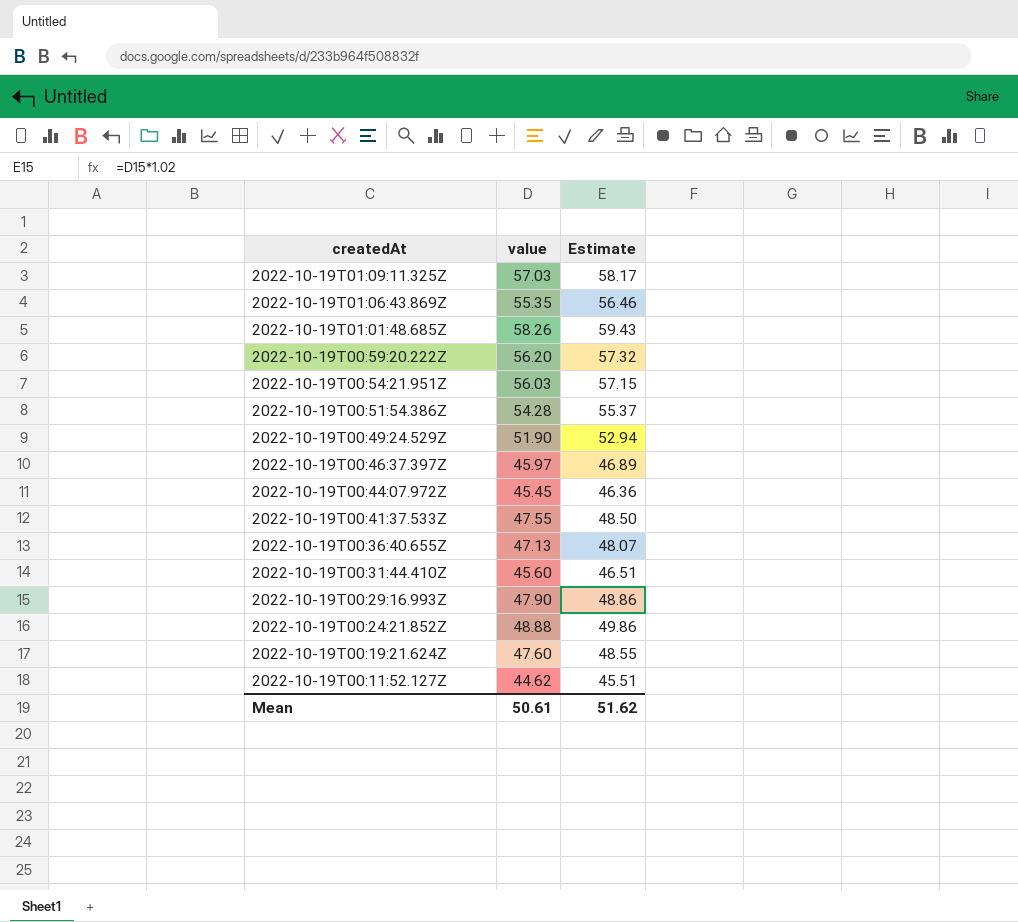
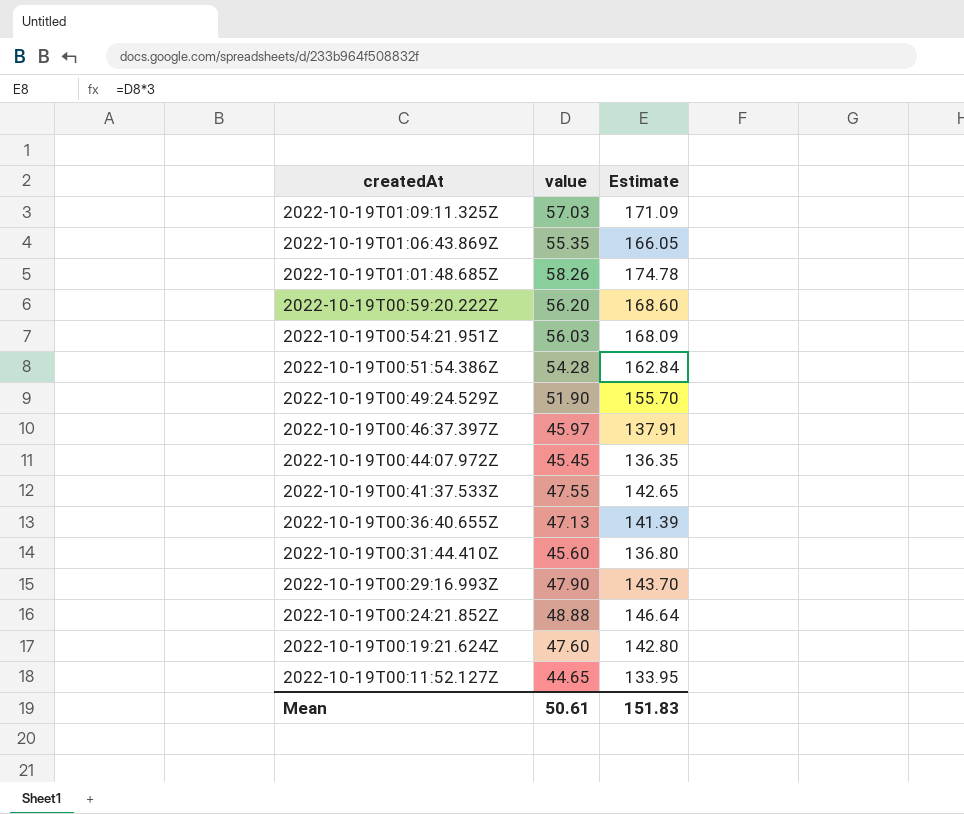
column Estimate | formula: [value] * 1.02 -> [value] * 3
2022-10-19T00:11:52.127Z | value: 44.62 -> 44.65
Mean | Estimate: 51.62 -> 151.83

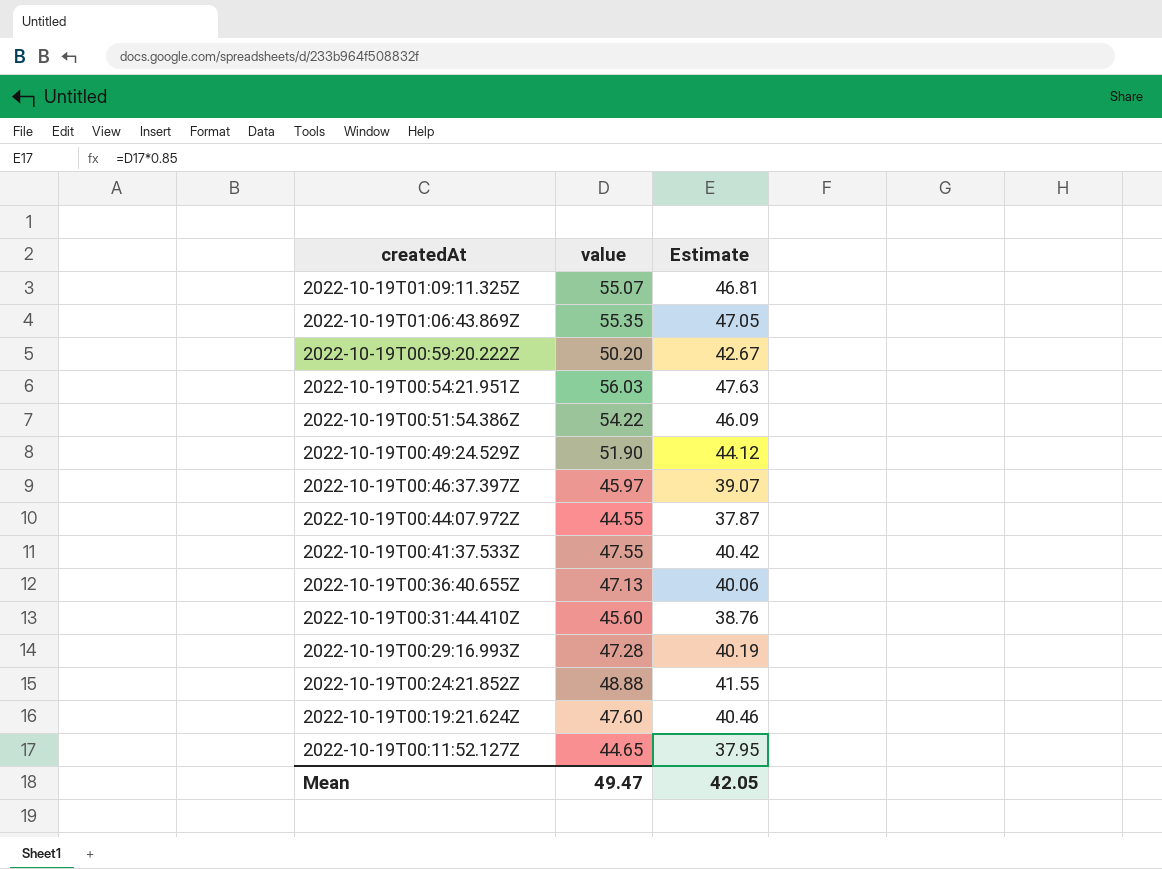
column Estimate | formula: [value] * 3 -> [value] * 0.85
row 2022-10-19T01:01:48.685Z: 58.26 | 174.78 -> none
2022-10-19T01:09:11.325Z | value: 57.03 -> 55.07
2022-10-19T00:59:20.222Z | value: 56.20 -> 50.20
2022-10-19T00:51:54.386Z | value: 54.28 -> 54.22
2022-10-19T00:44:07.972Z | value: 45.45 -> 44.55
2022-10-19T00:29:16.993Z | value: 47.90 -> 47.28
Mean | value: 50.61 -> 49.47
Mean | Estimate: 151.83 -> 42.05

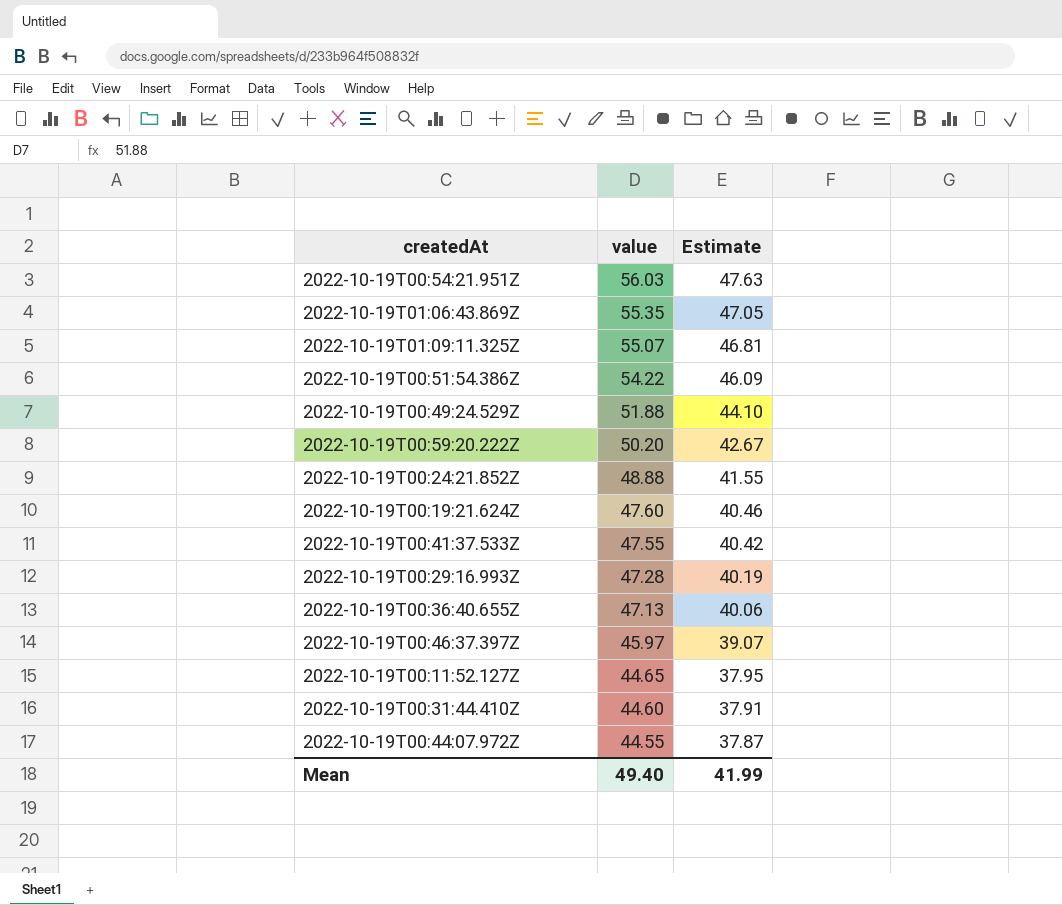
row order: createdAt descending -> value descending
2022-10-19T00:49:24.529Z | value: 51.90 -> 51.88
2022-10-19T00:49:24.529Z | Estimate: 44.12 -> 44.10
2022-10-19T00:31:44.410Z | value: 45.60 -> 44.60
2022-10-19T00:31:44.410Z | Estimate: 38.76 -> 37.91
Mean | value: 49.47 -> 49.40
Mean | Estimate: 42.05 -> 41.99

